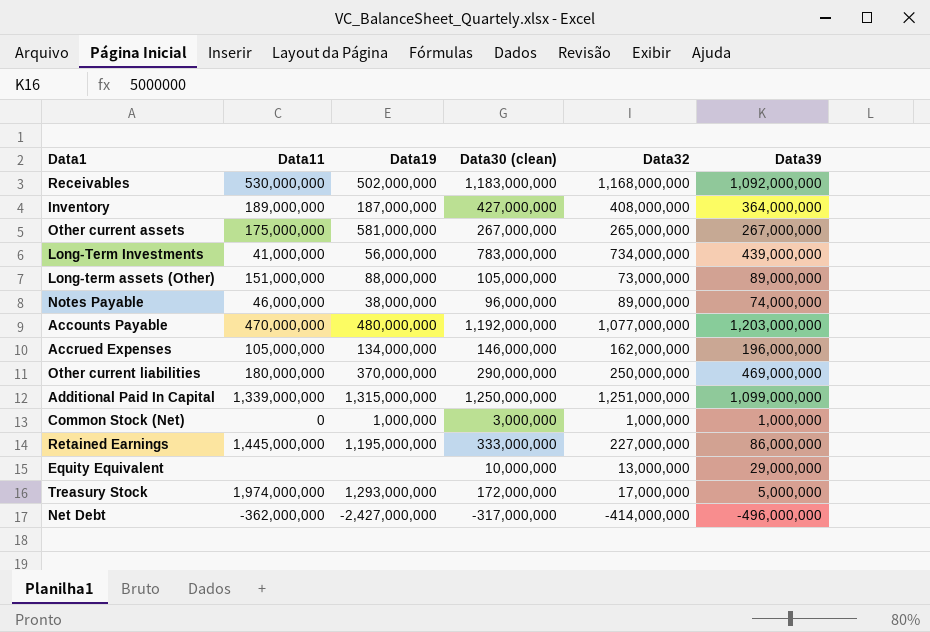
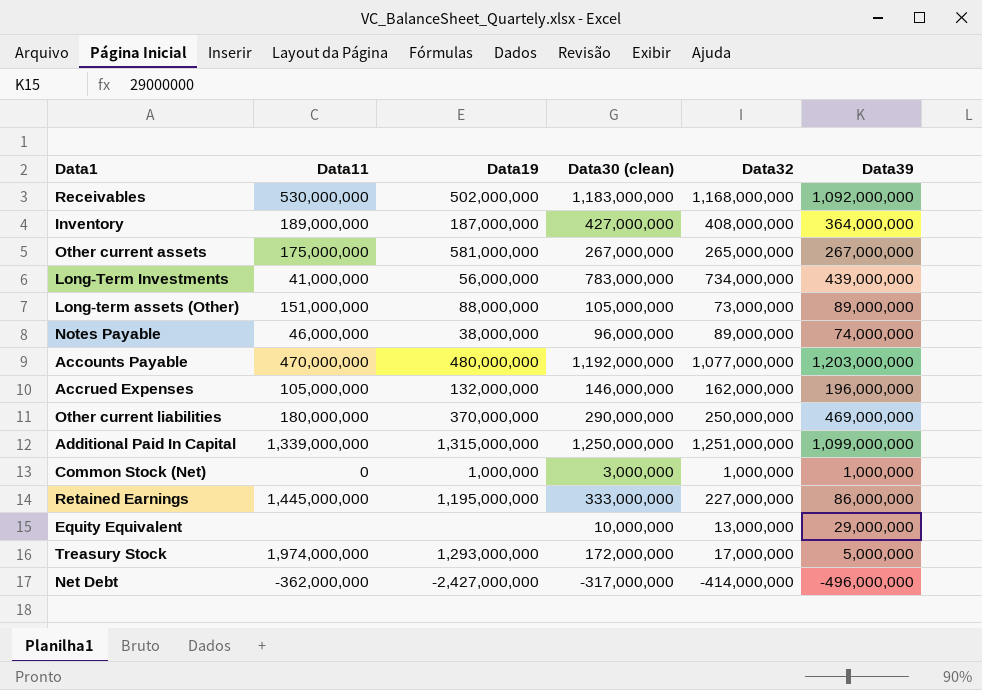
Accrued Expenses | Data19: 134,000,000 -> 132,000,000

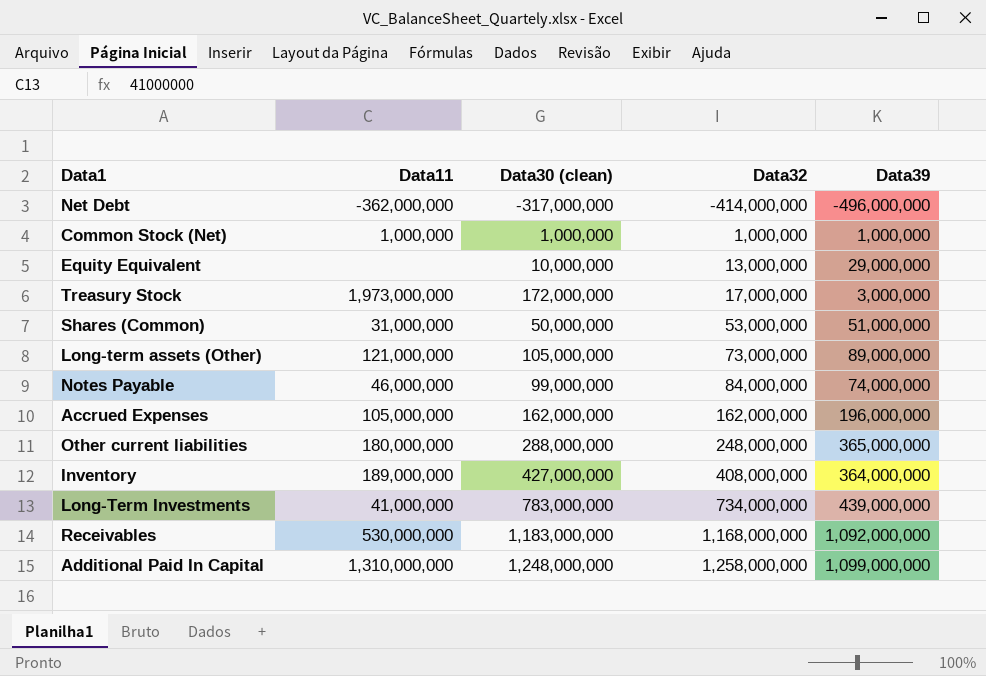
row order: none -> Data32 ascending
column Data19 | position: 3 -> none
row Other current assets: 175,000,000 | 581,000,000 | 267,000,000 | 265,000,000 | 267,000,000 -> none
row Accounts Payable: 470,000,000 | 480,000,000 | 1,192,000,000 | 1,077,000,000 | 1,203,000,000 -> none
row Retained Earnings: 1,445,000,000 | 1,195,000,000 | 333,000,000 | 227,000,000 | 86,000,000 -> none
Common Stock (Net) | Data11: 0 -> 1,000,000
Common Stock (Net) | Data30 (clean): 3,000,000 -> 1,000,000
Treasury Stock | Data11: 1,974,000,000 -> 1,973,000,000
Treasury Stock | Data39: 5,000,000 -> 3,000,000
row Shares (Common): none -> 31,000,000 | 50,000,000 | 53,000,000 | 51,000,000
Long-term assets (Other) | Data11: 151,000,000 -> 121,000,000
Notes Payable | Data30 (clean): 96,000,000 -> 99,000,000
Notes Payable | Data32: 89,000,000 -> 84,000,000
Accrued Expenses | Data30 (clean): 146,000,000 -> 162,000,000
Other current liabilities | Data30 (clean): 290,000,000 -> 288,000,000
Other current liabilities | Data32: 250,000,000 -> 248,000,000
Other current liabilities | Data39: 469,000,000 -> 365,000,000
Additional Paid In Capital | Data11: 1,339,000,000 -> 1,310,000,000
Additional Paid In Capital | Data30 (clean): 1,250,000,000 -> 1,248,000,000
Additional Paid In Capital | Data32: 1,251,000,000 -> 1,258,000,000

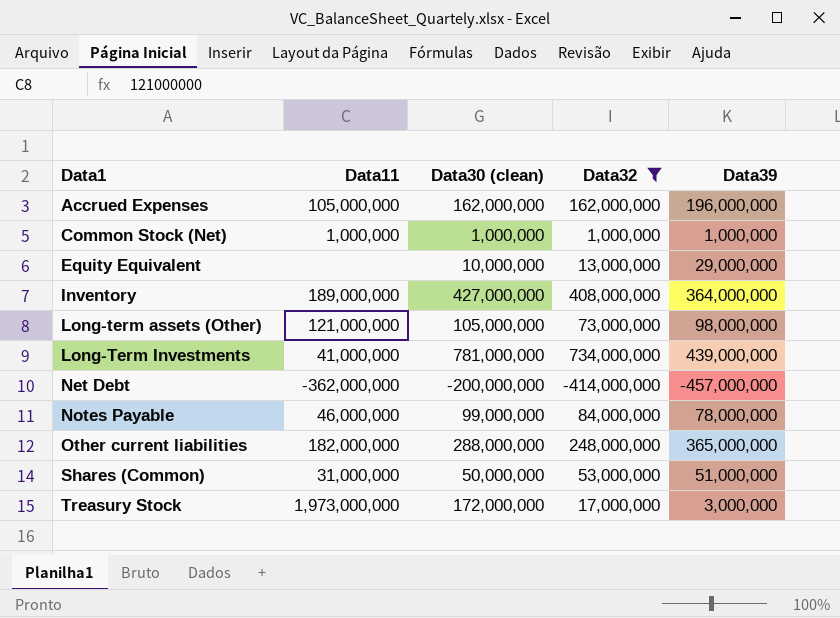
filter: none -> Data32 <= 734,000,000
row order: Data32 ascending -> Data1 ascending
Long-term assets (Other) | Data39: 89,000,000 -> 98,000,000
Long-Term Investments | Data30 (clean): 783,000,000 -> 781,000,000
Net Debt | Data30 (clean): -317,000,000 -> -200,000,000
Net Debt | Data39: -496,000,000 -> -457,000,000
Notes Payable | Data39: 74,000,000 -> 78,000,000
Other current liabilities | Data11: 180,000,000 -> 182,000,000

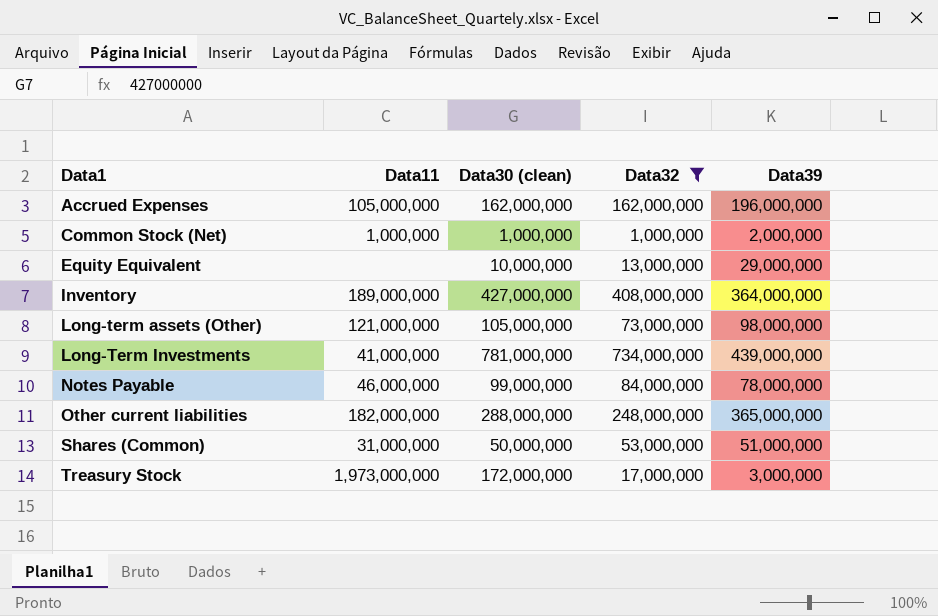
row Net Debt: -362,000,000 | -200,000,000 | -414,000,000 | -457,000,000 -> none
Common Stock (Net) | Data39: 1,000,000 -> 2,000,000

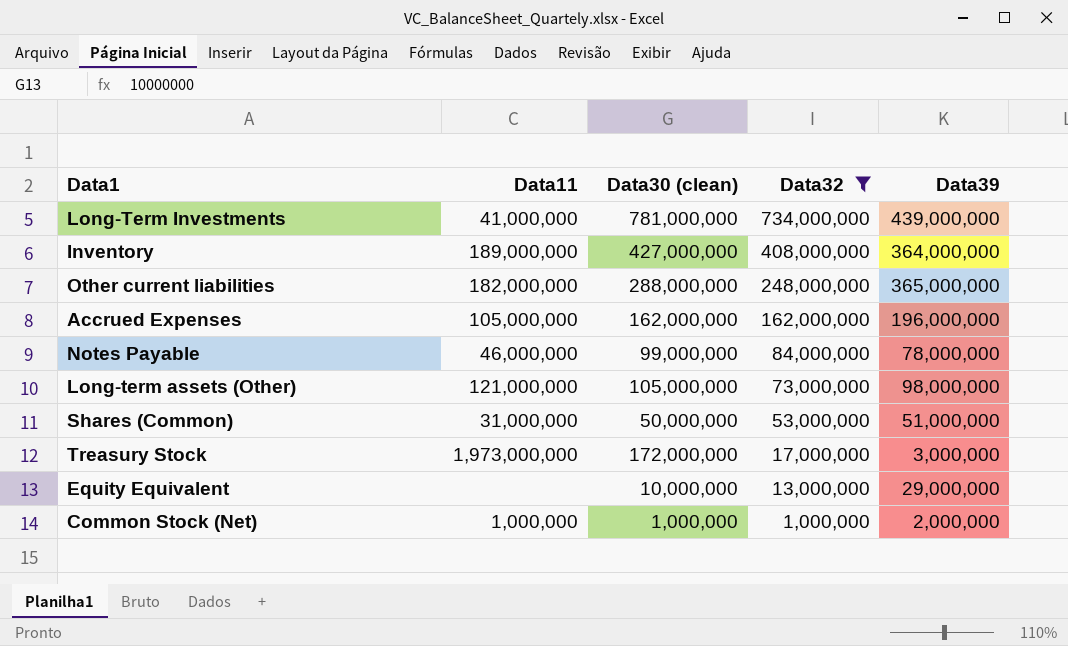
row order: Data1 ascending -> Data32 descending

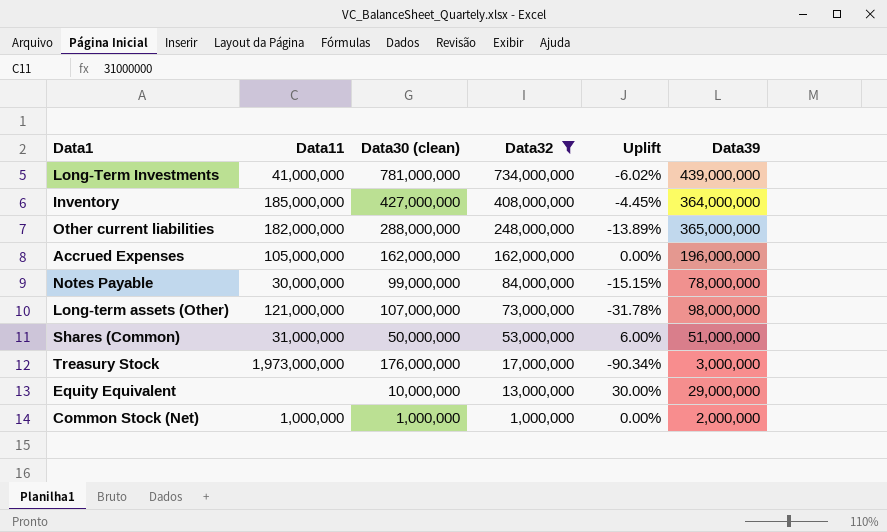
column Uplift | formula: none -> ([Data32] - [Data30 (clean)]) / [Data30 (clean)]
Inventory | Data11: 189,000,000 -> 185,000,000
Notes Payable | Data11: 46,000,000 -> 30,000,000
Long-term assets (Other) | Data30 (clean): 105,000,000 -> 107,000,000
Treasury Stock | Data30 (clean): 172,000,000 -> 176,000,000

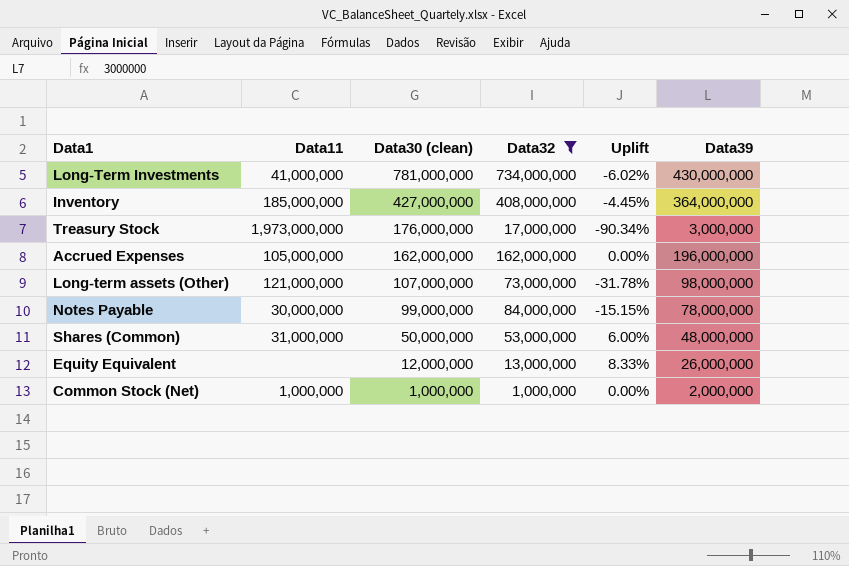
row order: Data32 descending -> Data30 (clean) descending
row Other current liabilities: 182,000,000 | 288,000,000 | 248,000,000 | -13.89% | 365,000,000 -> none
Long-Term Investments | Data39: 439,000,000 -> 430,000,000
Shares (Common) | Data39: 51,000,000 -> 48,000,000
Equity Equivalent | Data30 (clean): 10,000,000 -> 12,000,000
Equity Equivalent | Uplift: 30.00% -> 8.33%
Equity Equivalent | Data39: 29,000,000 -> 26,000,000

